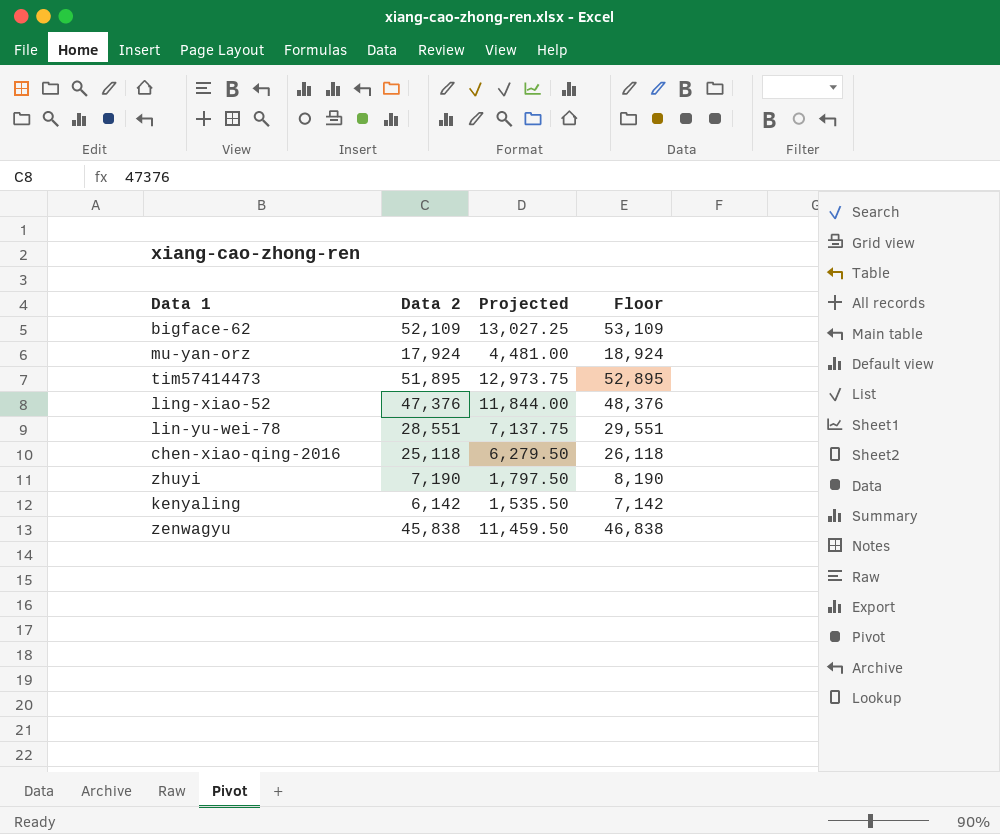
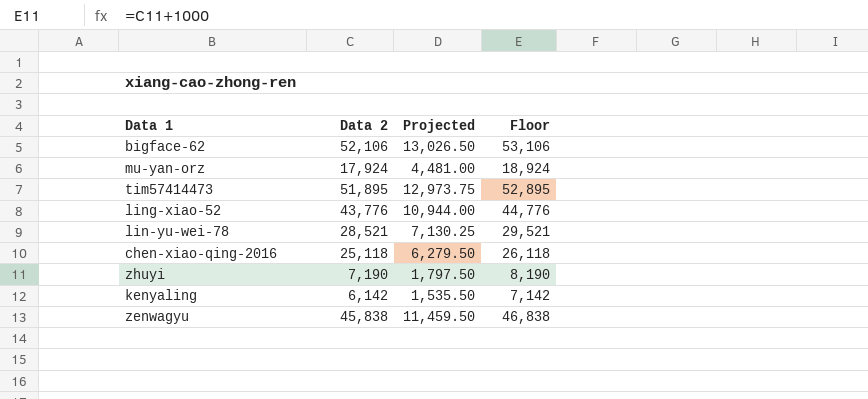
bigface-62 | Data 2: 52,109 -> 52,106
bigface-62 | Projected: 13,027.25 -> 13,026.50
bigface-62 | Floor: 53,109 -> 53,106
ling-xiao-52 | Data 2: 47,376 -> 43,776
ling-xiao-52 | Projected: 11,844.00 -> 10,944.00
ling-xiao-52 | Floor: 48,376 -> 44,776
lin-yu-wei-78 | Data 2: 28,551 -> 28,521
lin-yu-wei-78 | Projected: 7,137.75 -> 7,130.25
lin-yu-wei-78 | Floor: 29,551 -> 29,521

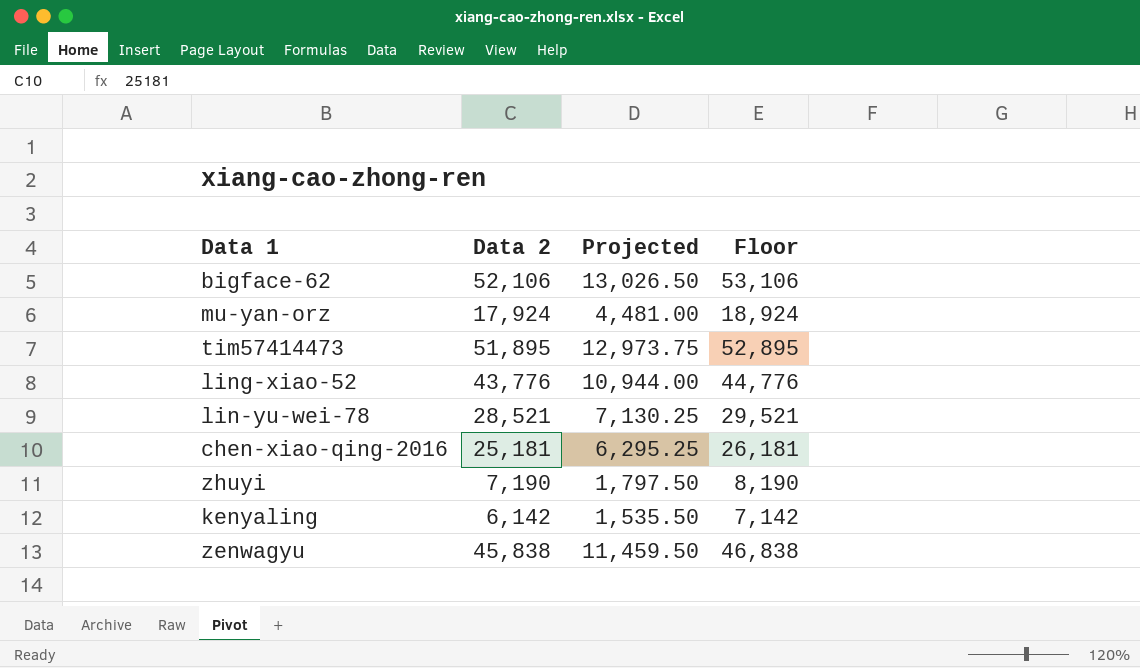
chen-xiao-qing-2016 | Data 2: 25,118 -> 25,181
chen-xiao-qing-2016 | Projected: 6,279.50 -> 6,295.25
chen-xiao-qing-2016 | Floor: 26,118 -> 26,181

